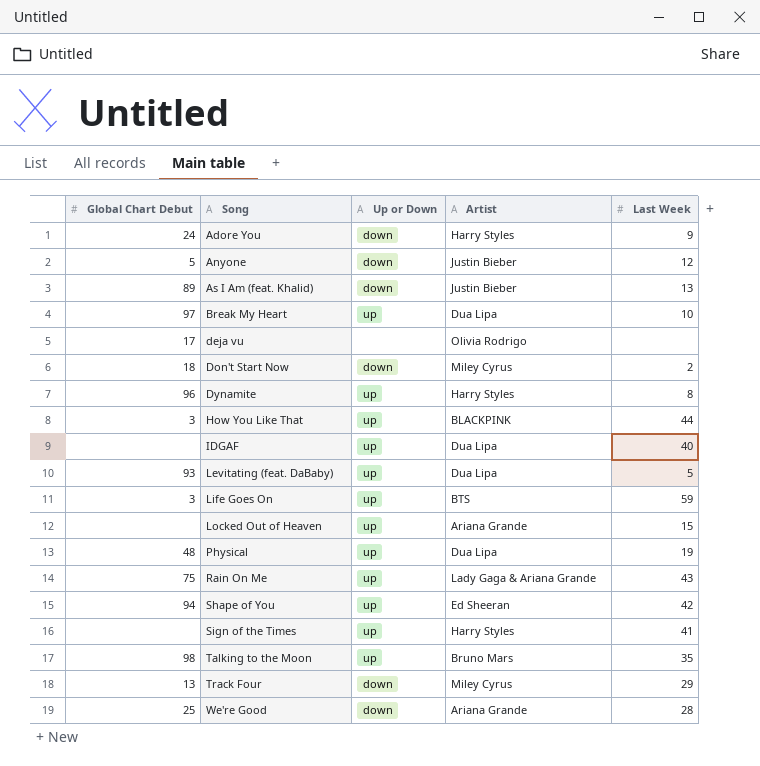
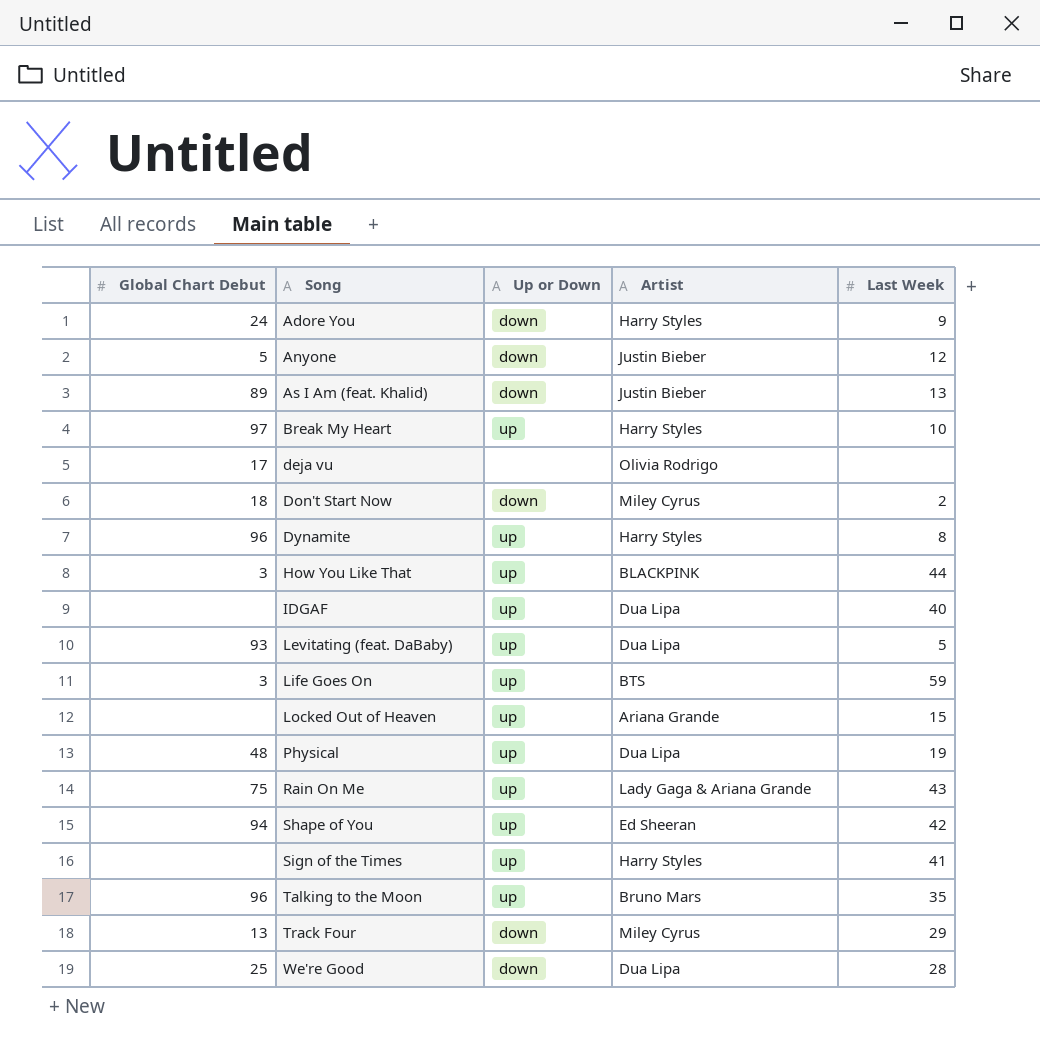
Break My Heart | Artist: Dua Lipa -> Harry Styles
Talking to the Moon | Global Chart Debut: 98 -> 96
We're Good | Artist: Ariana Grande -> Dua Lipa

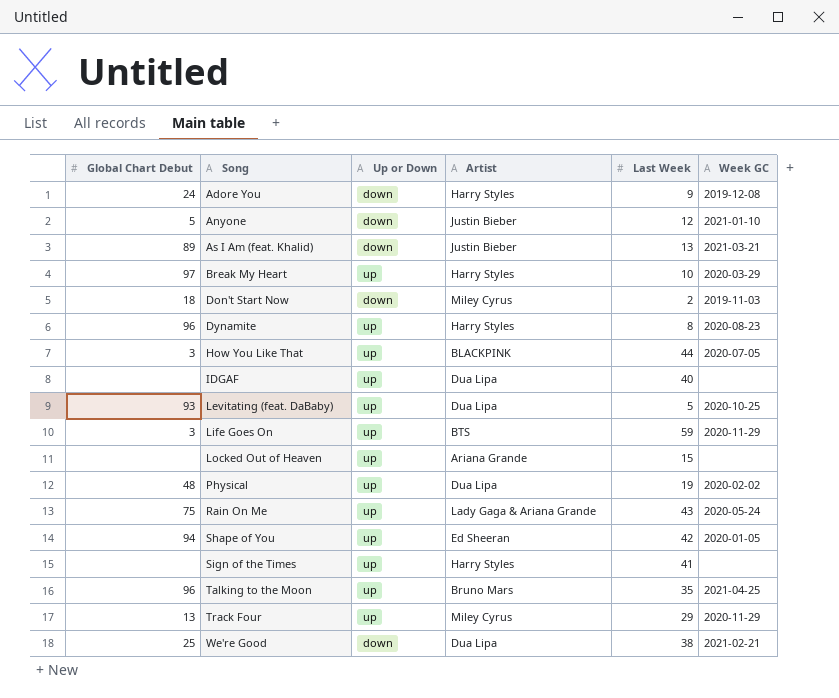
column Week GC | position: none -> 6
row deja vu: 17 | none | Olivia Rodrigo | none -> none
Track Four | Up or Down: down -> up
We're Good | Last Week: 28 -> 38

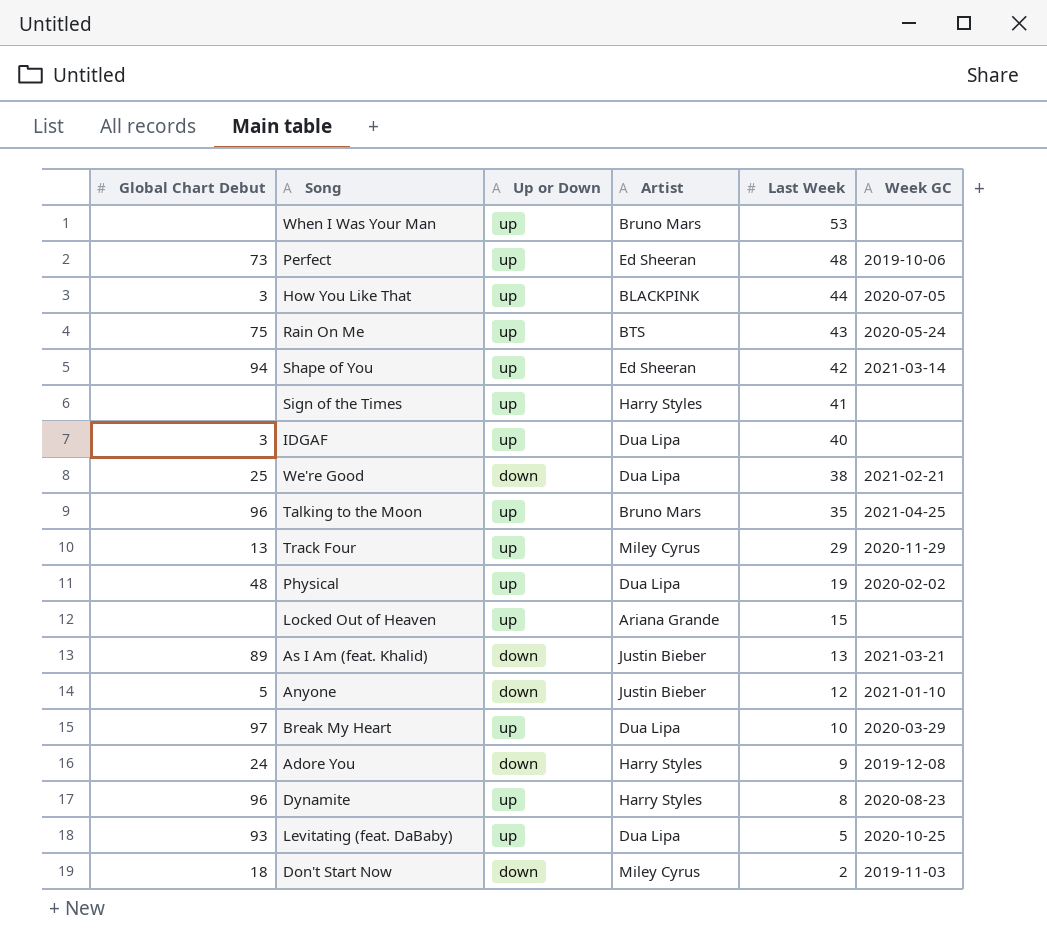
row order: Song ascending -> Last Week descending
row Life Goes On: 3 | up | BTS | 59 | 2020-11-29 -> none
row When I Was Your Man: none -> none | up | Bruno Mars | 53 | none
row Perfect: none -> 73 | up | Ed Sheeran | 48 | 2019-10-06
Rain On Me | Artist: Lady Gaga & Ariana Grande -> BTS
Shape of You | Week GC: 2020-01-05 -> 2021-03-14
IDGAF | Global Chart Debut: none -> 3
Break My Heart | Artist: Harry Styles -> Dua Lipa

